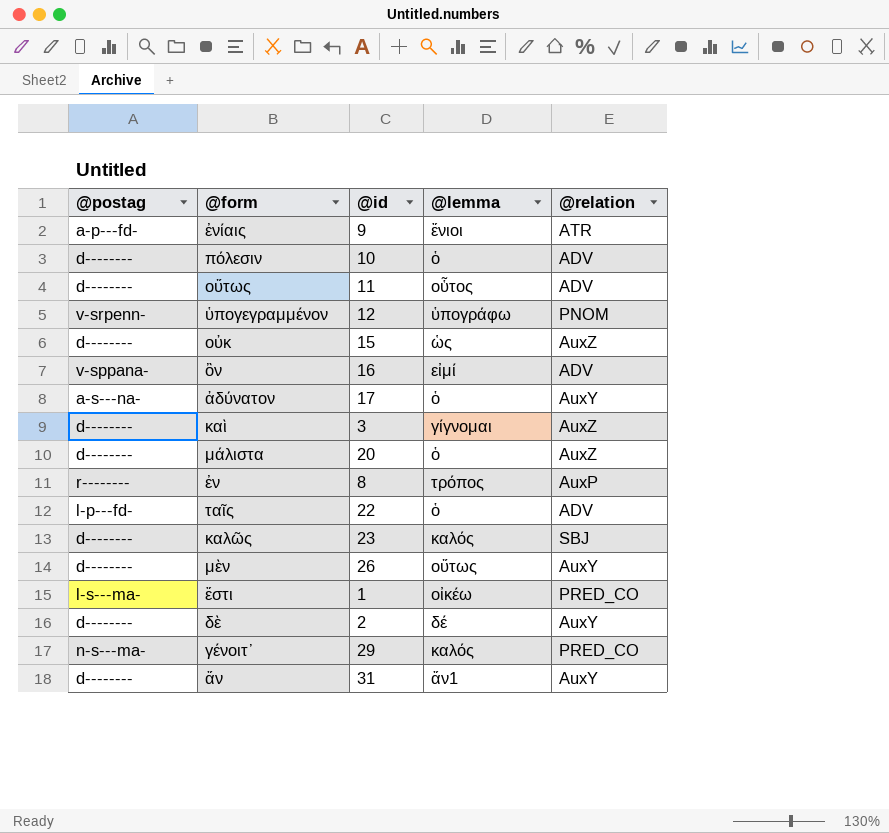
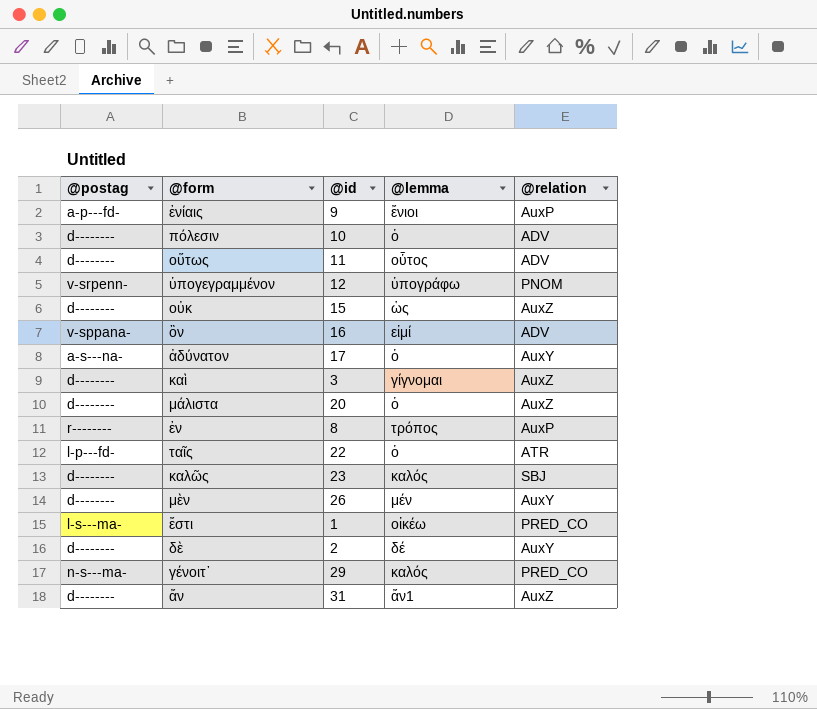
ἐνίαις | @relation: ATR -> AuxP
ταῖς | @relation: ADV -> ATR
μὲν | @lemma: οὕτως -> μέν
ἄν | @relation: AuxY -> AuxZ

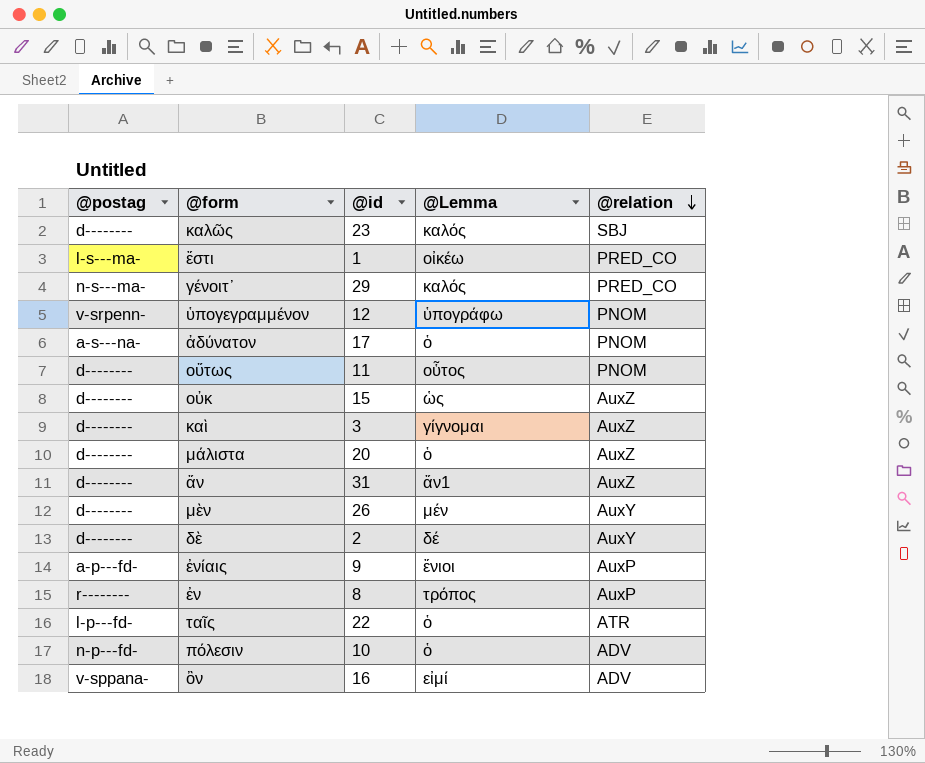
row order: none -> @relation descending
column name: @lemma -> @Lemma
ἀδύνατον | @relation: AuxY -> PNOM
οὕτως | @relation: ADV -> PNOM
πόλεσιν | @postag: d-------- -> n-p---fd-

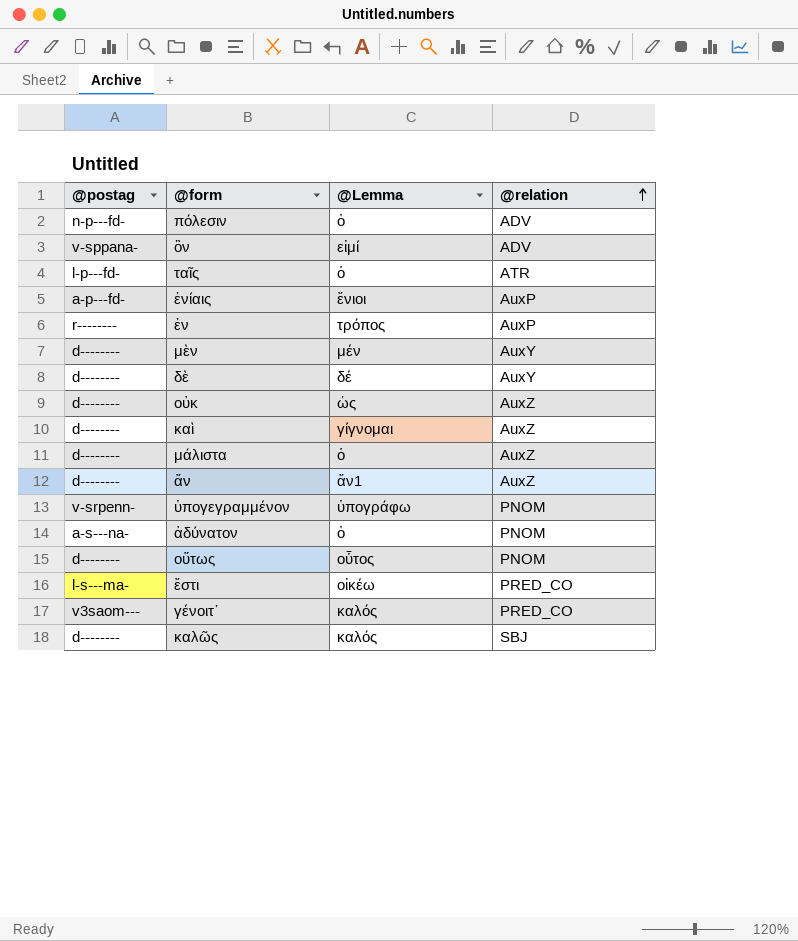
row order: @relation descending -> @relation ascending
column @id | position: 3 -> none
γένοιτ᾽ | @postag: n-s---ma- -> v3saom---

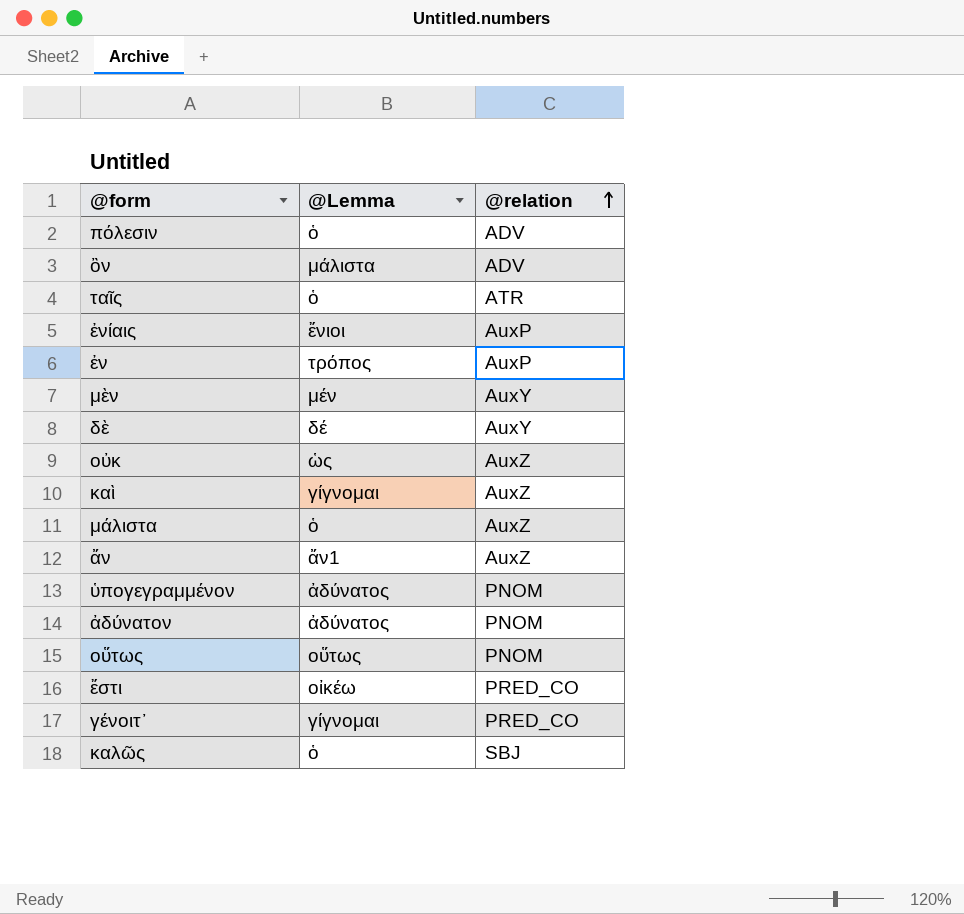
column @postag | position: 1 -> none
ὂν | @Lemma: εἰμί -> μάλιστα
ὑπογεγραμμένον | @Lemma: ὑπογράφω -> ἀδύνατος
ἀδύνατον | @Lemma: ὁ -> ἀδύνατος
οὕτως | @Lemma: οὗτος -> οὕτως
γένοιτ᾽ | @Lemma: καλός -> γίγνομαι
καλῶς | @Lemma: καλός -> ὁ

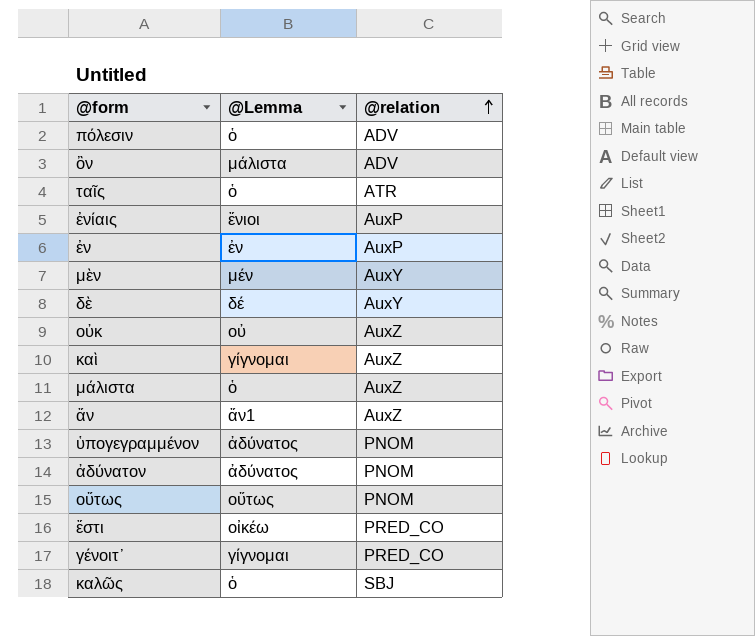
ἐν | @Lemma: τρόπος -> ἐν
οὐκ | @Lemma: ὡς -> οὐ

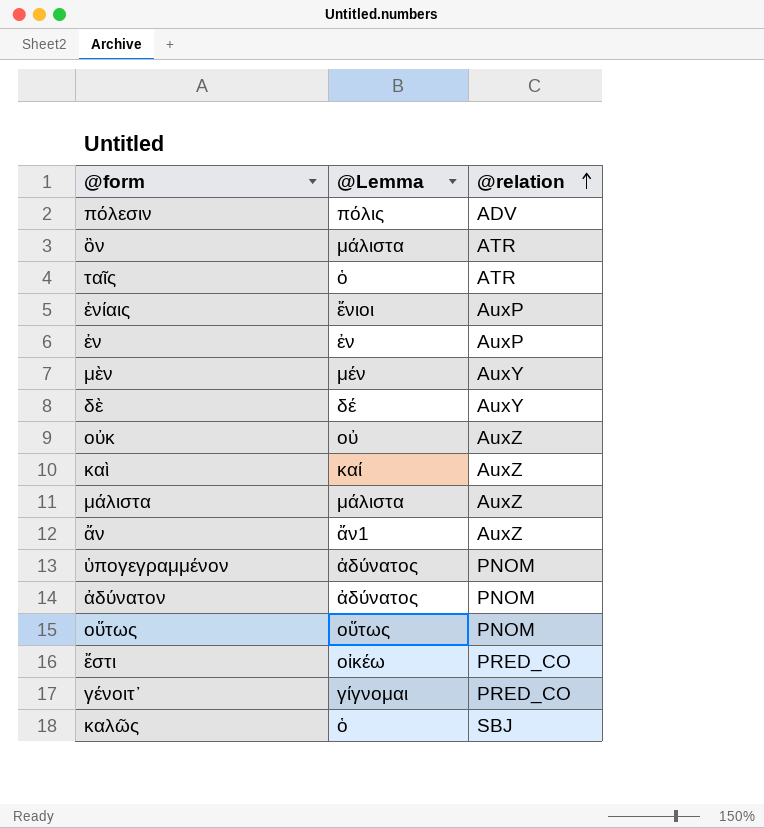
πόλεσιν | @Lemma: ὁ -> πόλις
ὂν | @relation: ADV -> ATR
καὶ | @Lemma: γίγνομαι -> καί
μάλιστα | @Lemma: ὁ -> μάλιστα

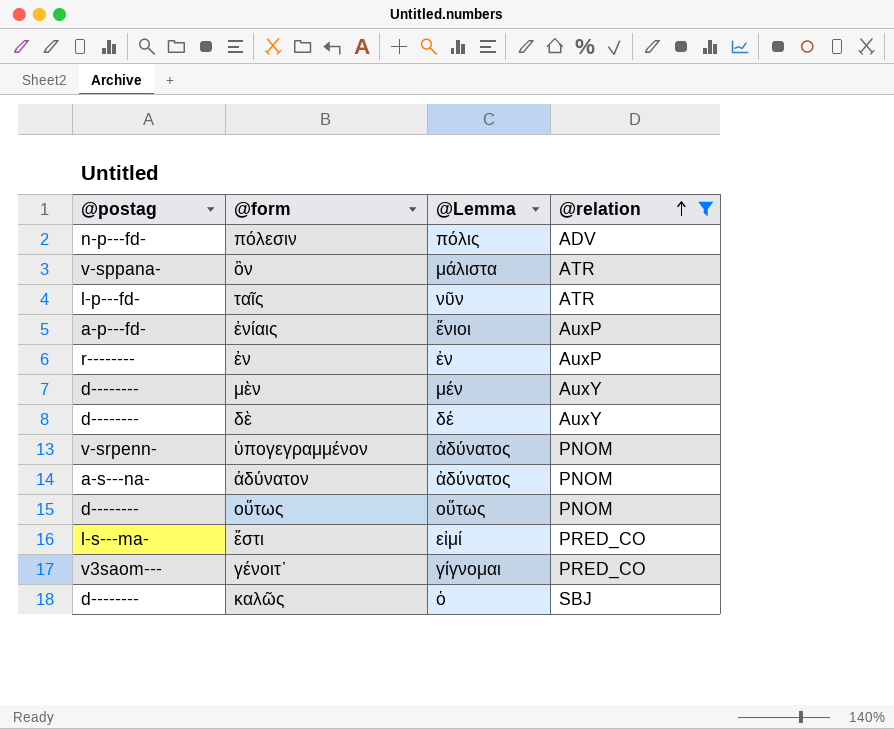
filter: none -> @relation != AuxZ
column @postag | position: none -> 1
ταῖς | @Lemma: ὁ -> νῦν
ἔστι | @Lemma: οἰκέω -> εἰμί

